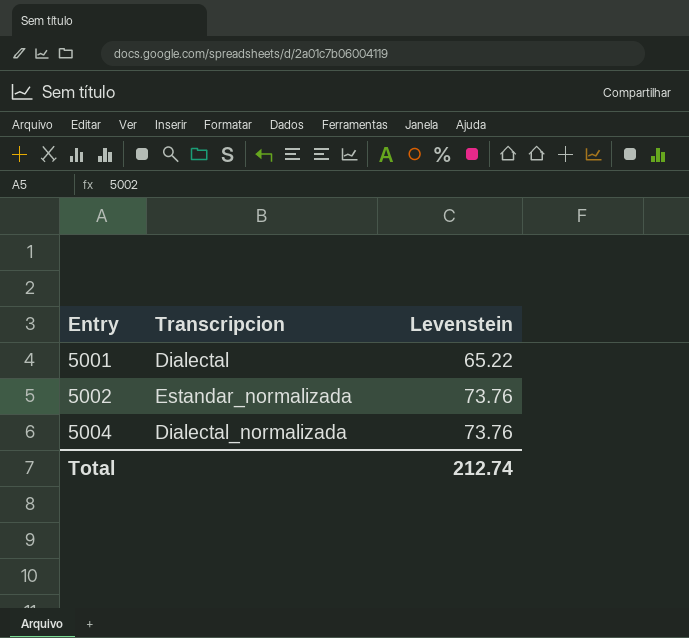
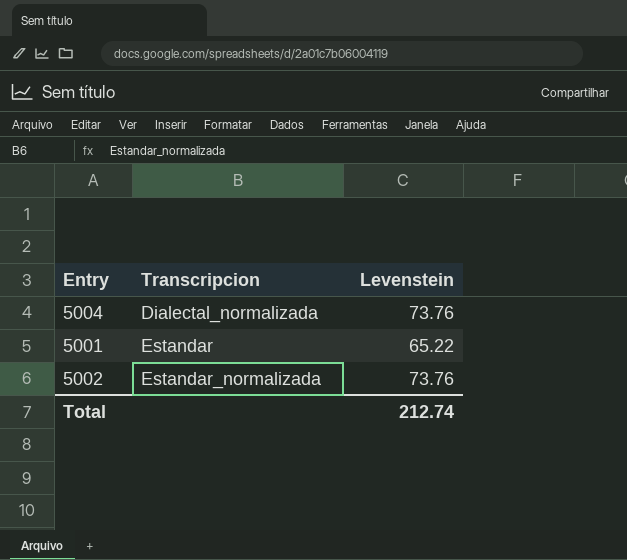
row order: Entry ascending -> Transcripcion ascending
5001 | Transcripcion: Dialectal -> Estandar

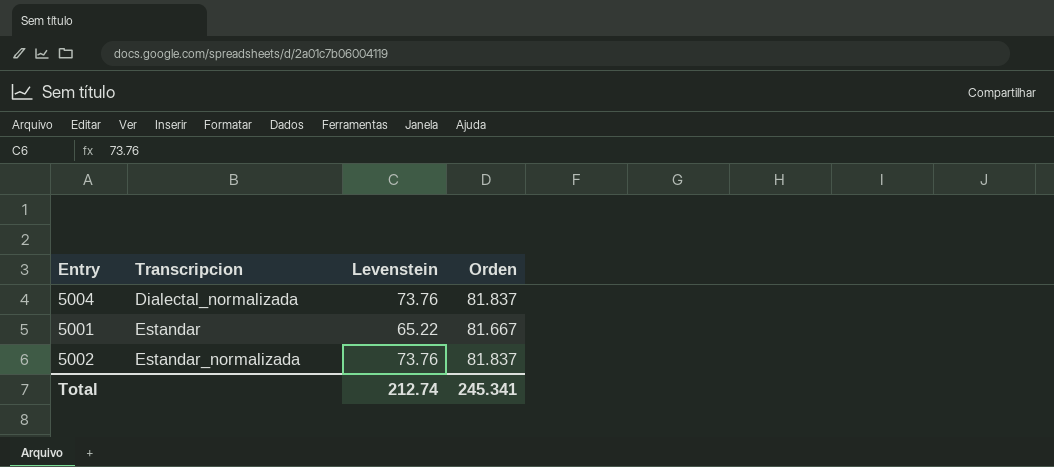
column Orden | position: none -> 4

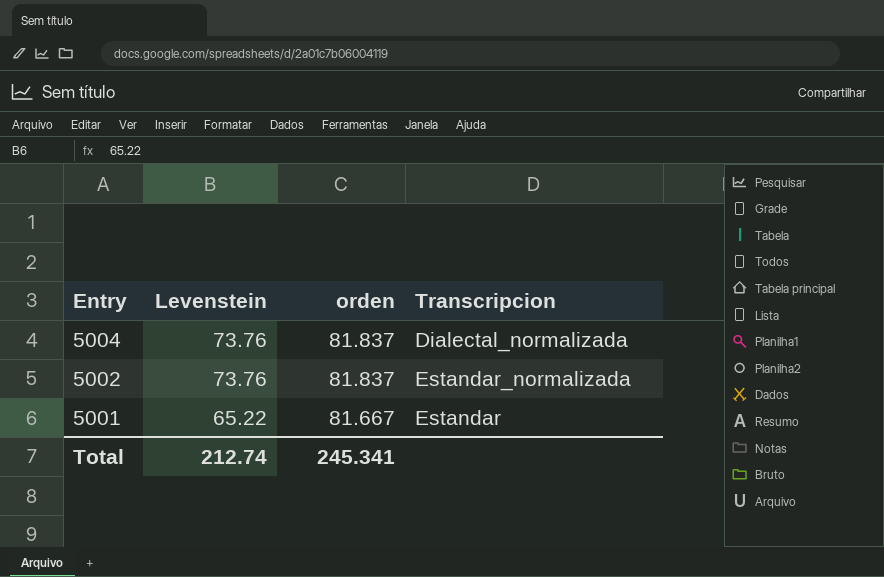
row order: Transcripcion ascending -> Entry descending
column name: Orden -> orden
column Transcripcion | position: 2 -> 4

